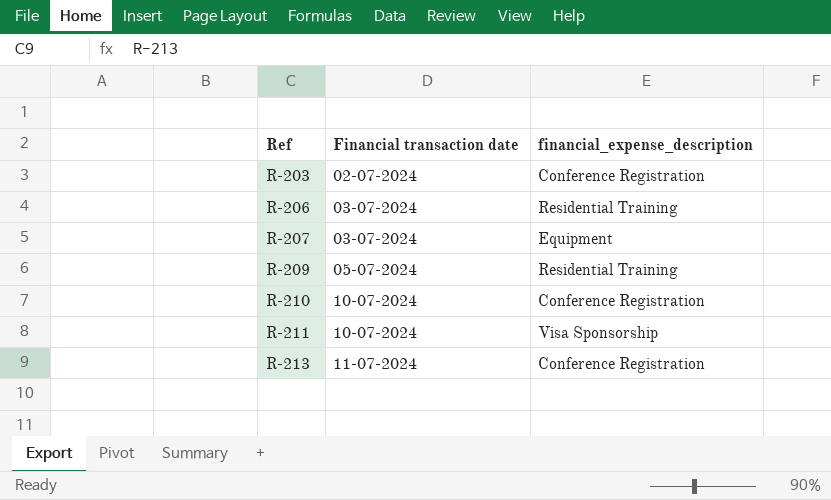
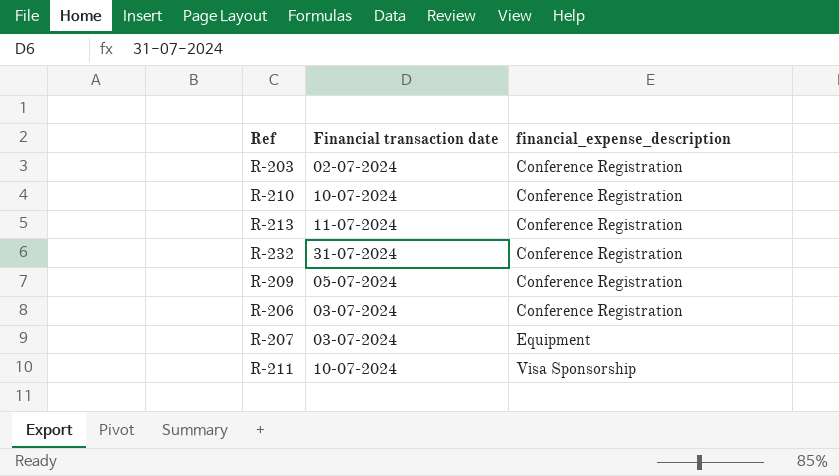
row order: Ref ascending -> financial_expense_description ascending
row R-232: none -> 31-07-2024 | Conference Registration
R-209 | financial_expense_description: Residential Training -> Conference Registration
R-206 | financial_expense_description: Residential Training -> Conference Registration

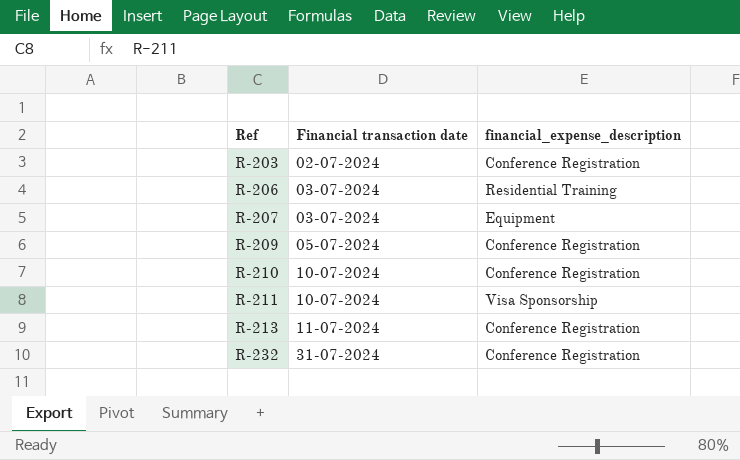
row order: financial_expense_description ascending -> Ref ascending
R-206 | financial_expense_description: Conference Registration -> Residential Training

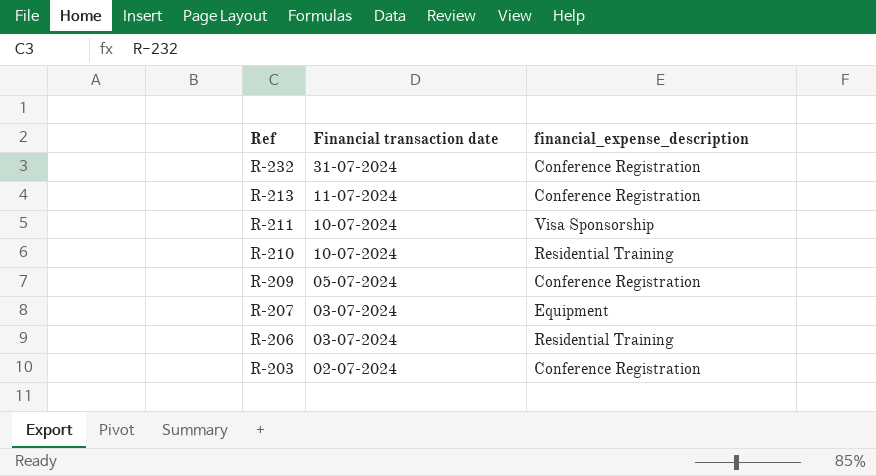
row order: Ref ascending -> Ref descending
R-210 | financial_expense_description: Conference Registration -> Residential Training

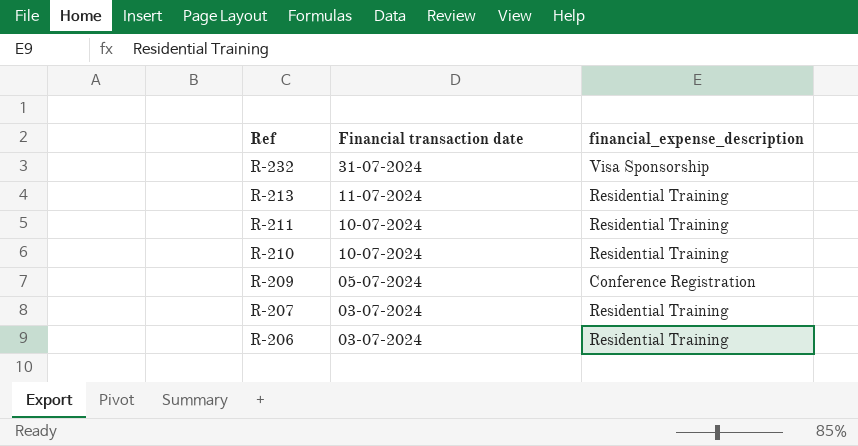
row R-203: 02-07-2024 | Conference Registration -> none
R-232 | financial_expense_description: Conference Registration -> Visa Sponsorship
R-213 | financial_expense_description: Conference Registration -> Residential Training
R-211 | financial_expense_description: Visa Sponsorship -> Residential Training
R-207 | financial_expense_description: Equipment -> Residential Training

